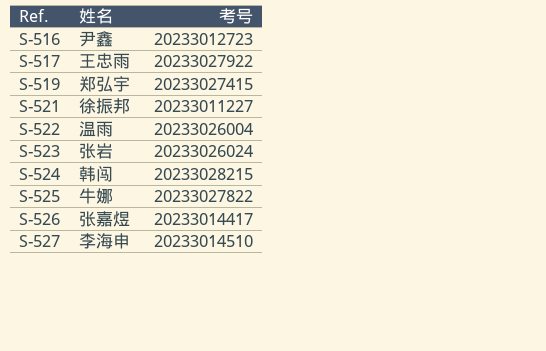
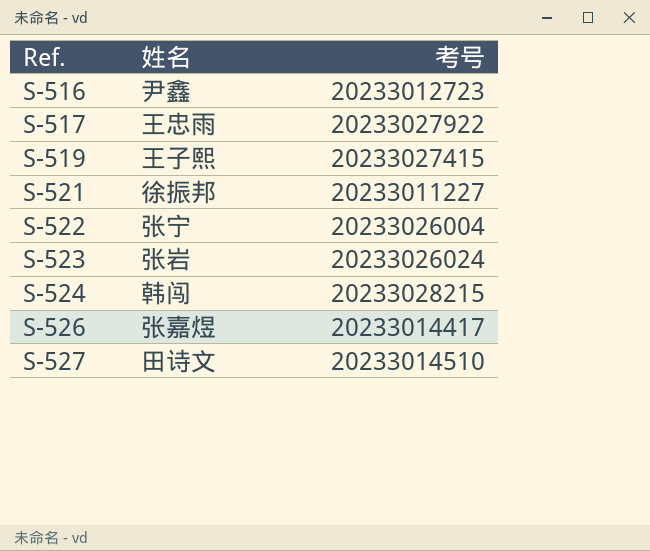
row S-525: 牛娜 | 20233027822 -> none
S-519 | 姓名: 郑弘宇 -> 王子熙
S-522 | 姓名: 温雨 -> 张宁
S-527 | 姓名: 李海申 -> 田诗文

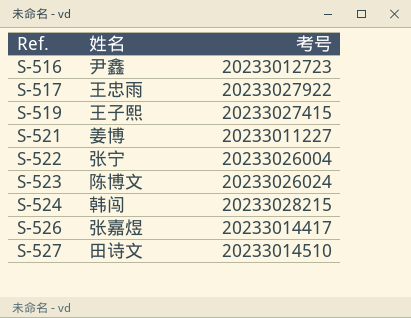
S-521 | 姓名: 徐振邦 -> 姜博
S-523 | 姓名: 张岩 -> 陈博文

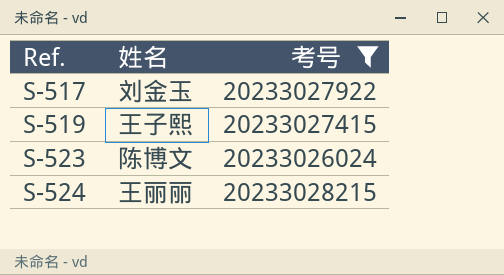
filter: none -> 考号 >= 20233026024
S-517 | 姓名: 王忠雨 -> 刘金玉
S-524 | 姓名: 韩闯 -> 王丽丽

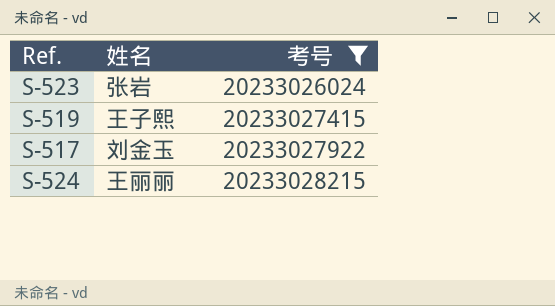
row order: Ref. ascending -> 考号 ascending
S-523 | 姓名: 陈博文 -> 张岩

